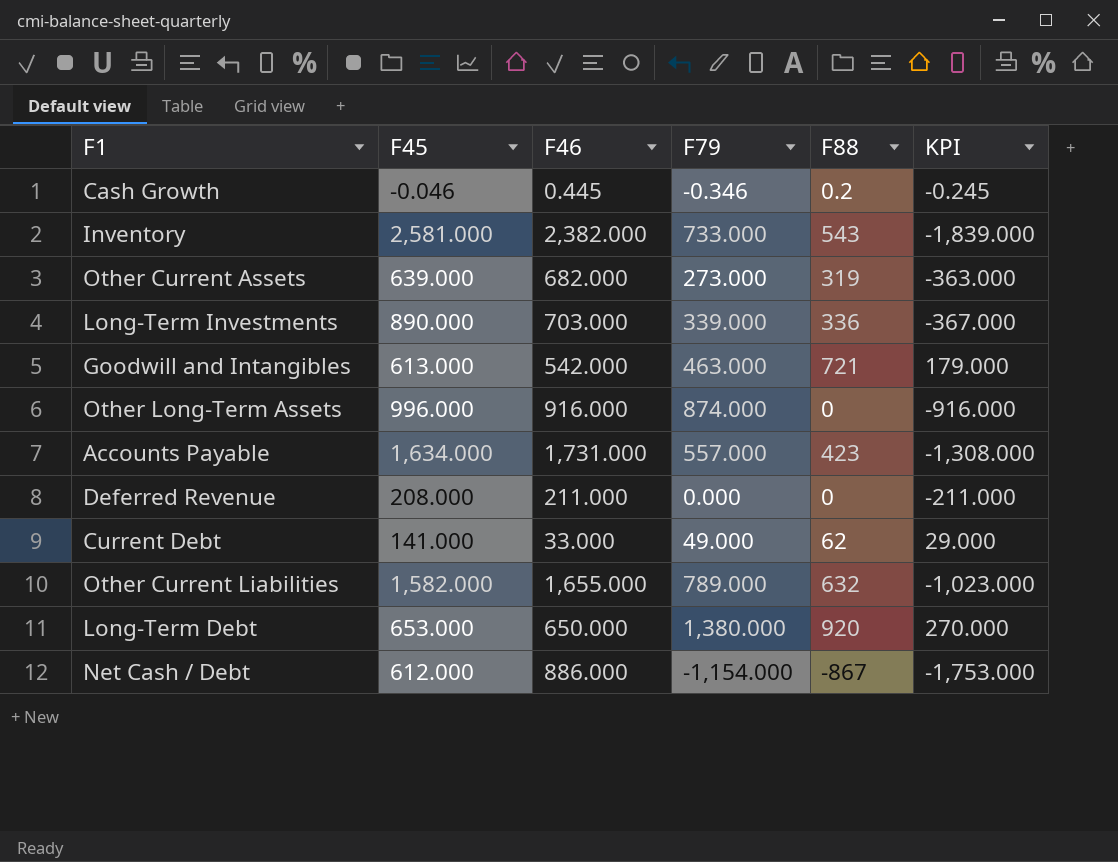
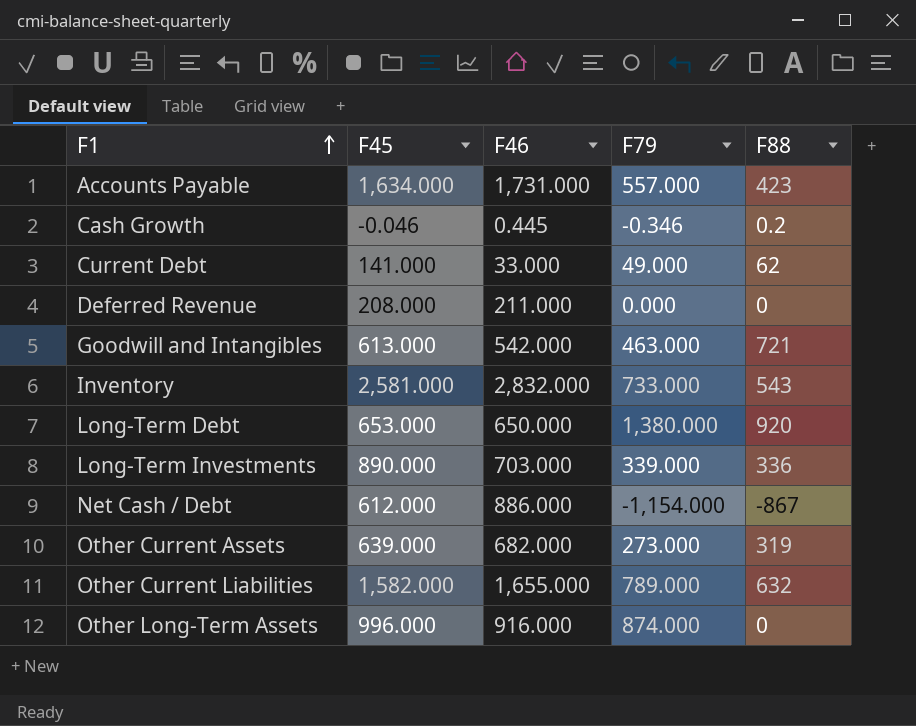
row order: none -> F1 ascending
column KPI | formula: [F88] - [F46] -> none
Inventory | F46: 2,382.000 -> 2,832.000

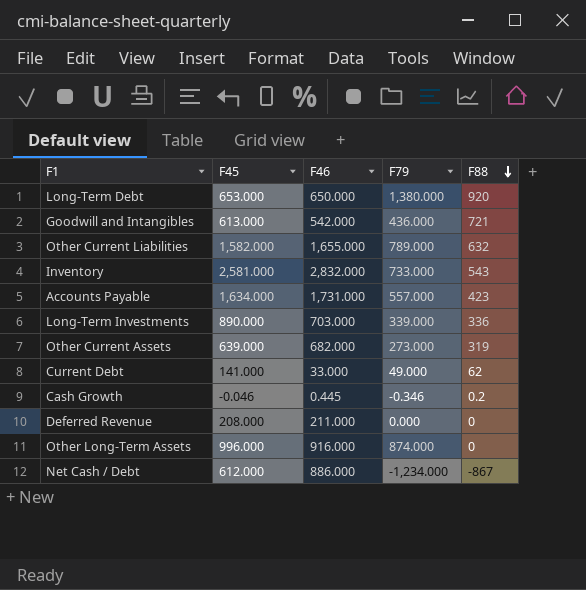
row order: F1 ascending -> F88 descending
Goodwill and Intangibles | F79: 463.000 -> 436.000
Net Cash / Debt | F79: -1,154.000 -> -1,234.000

